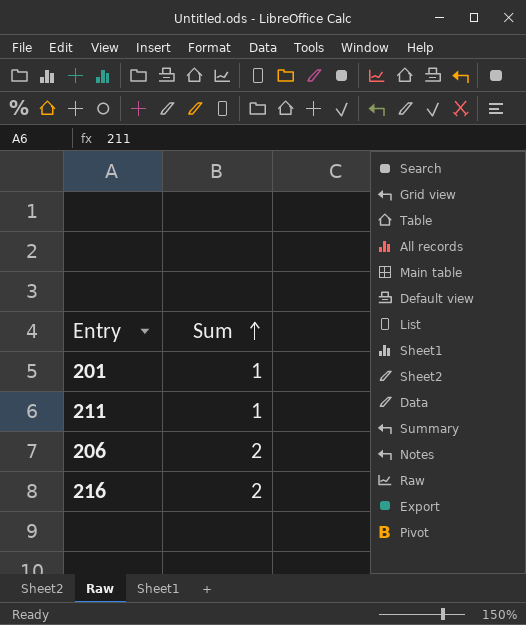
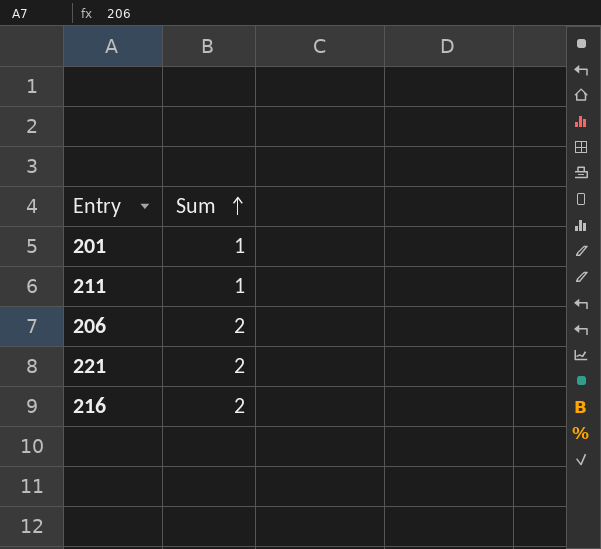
row 221: none -> 2

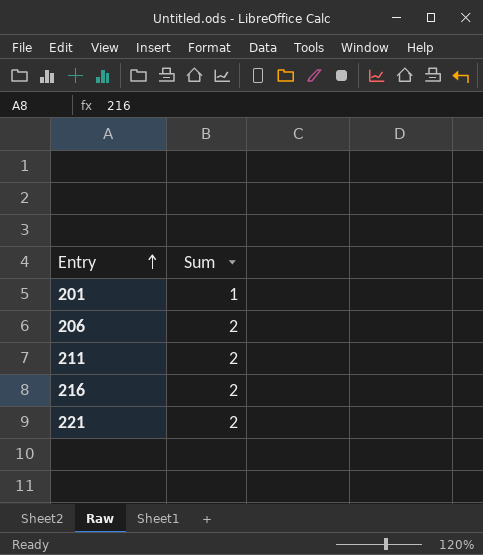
row order: Sum ascending -> Entry ascending
211 | Sum: 1 -> 2

